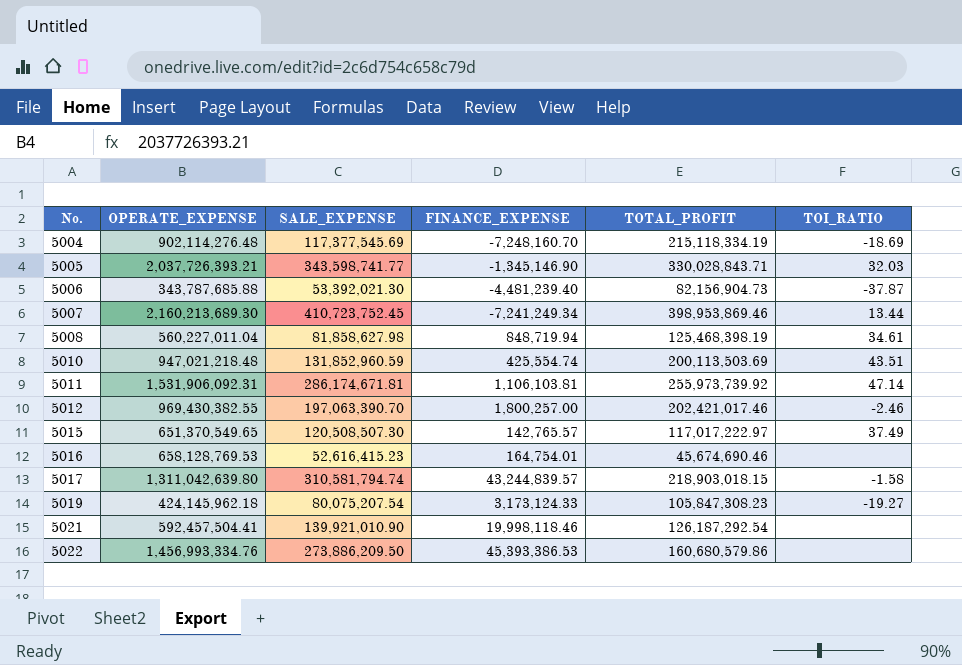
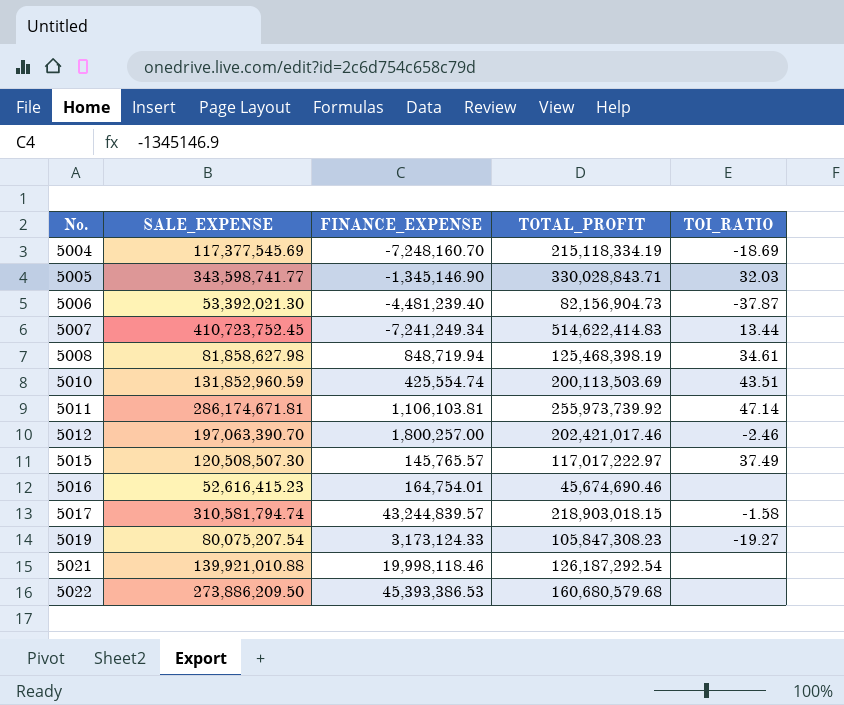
column OPERATE_EXPENSE | position: 2 -> none
5007 | TOTAL_PROFIT: 398,953,869.46 -> 514,622,414.83
5015 | FINANCE_EXPENSE: 142,765.57 -> 145,765.57
5021 | SALE_EXPENSE: 139,921,010.90 -> 139,921,010.88
5022 | TOTAL_PROFIT: 160,680,579.86 -> 160,680,579.68

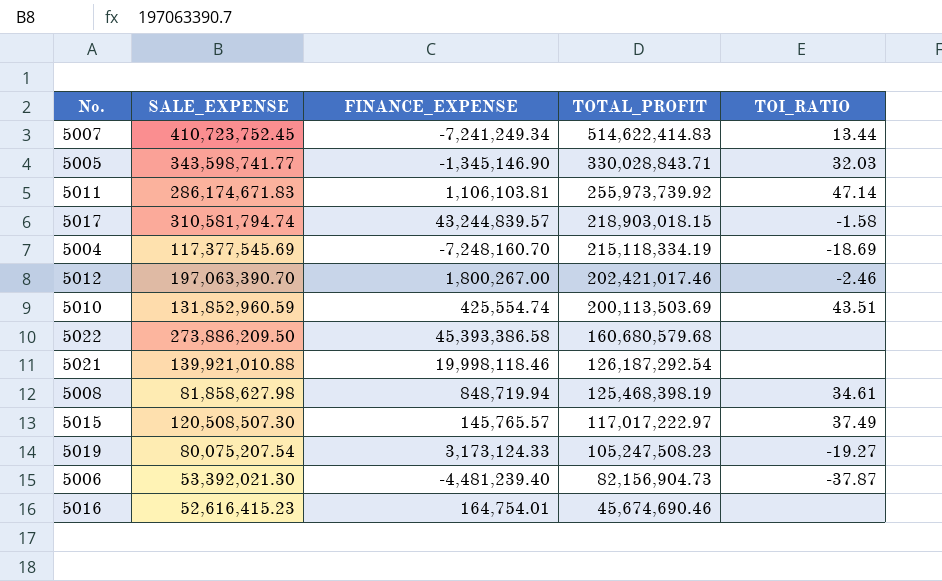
row order: No. ascending -> TOTAL_PROFIT descending
5011 | SALE_EXPENSE: 286,174,671.81 -> 286,174,671.83
5012 | FINANCE_EXPENSE: 1,800,257.00 -> 1,800,267.00
5022 | FINANCE_EXPENSE: 45,393,386.53 -> 45,393,386.58
5019 | TOTAL_PROFIT: 105,847,308.23 -> 105,247,508.23

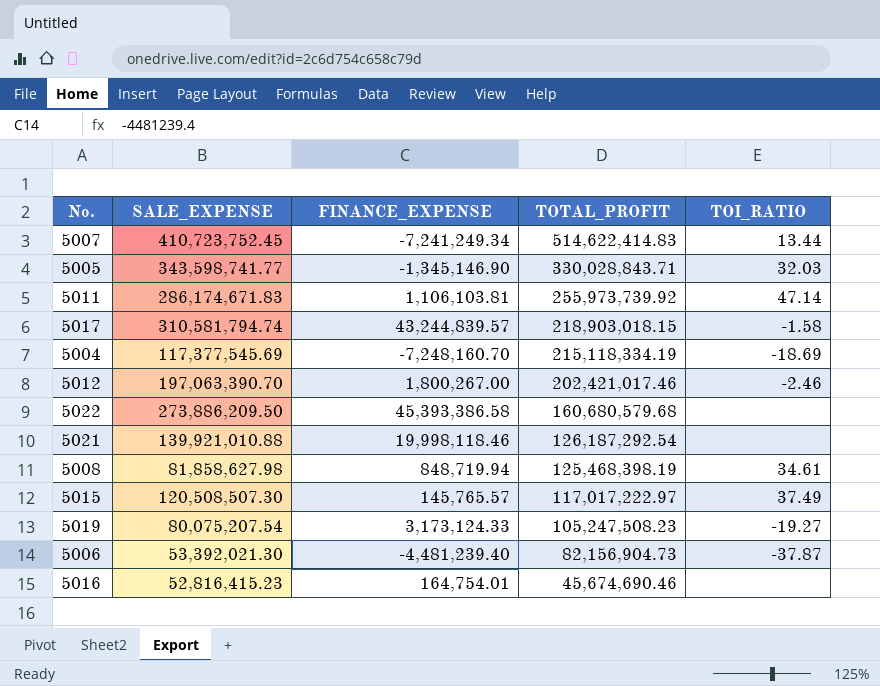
row 5010: 131,852,960.59 | 425,554.74 | 200,113,503.69 | 43.51 -> none
5016 | SALE_EXPENSE: 52,616,415.23 -> 52,816,415.23

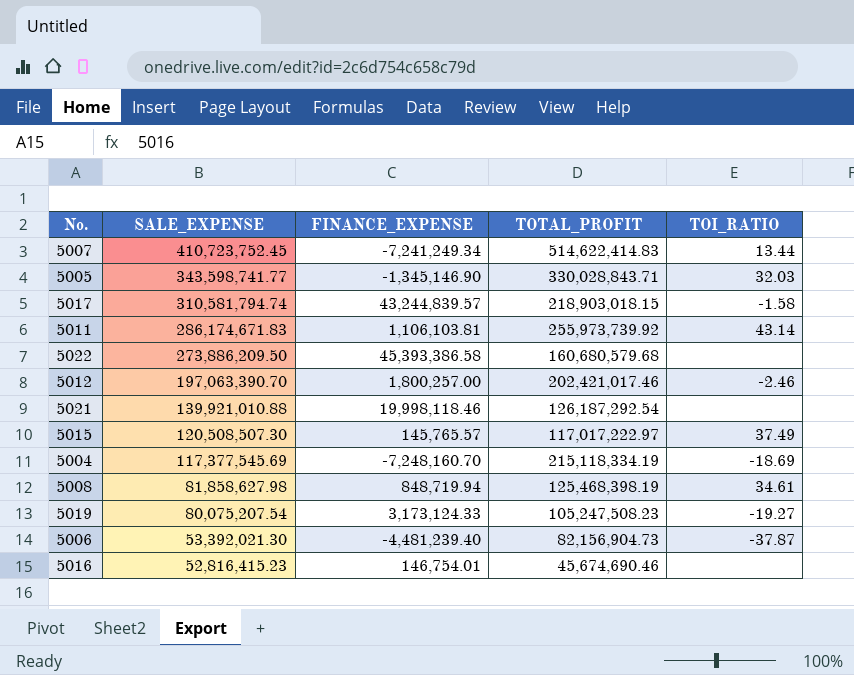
row order: TOTAL_PROFIT descending -> SALE_EXPENSE descending
5011 | TOI_RATIO: 47.14 -> 43.14
5012 | FINANCE_EXPENSE: 1,800,267.00 -> 1,800,257.00
5016 | FINANCE_EXPENSE: 164,754.01 -> 146,754.01

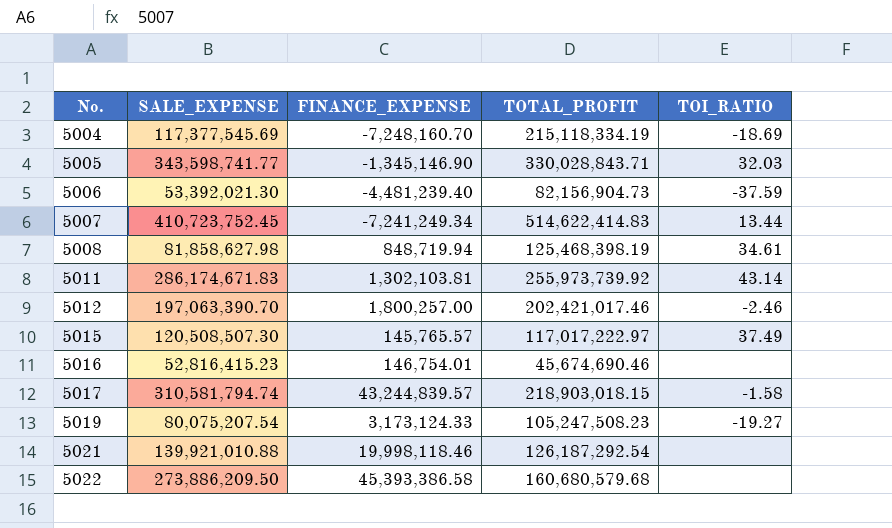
row order: SALE_EXPENSE descending -> No. ascending
5006 | TOI_RATIO: -37.87 -> -37.59
5011 | FINANCE_EXPENSE: 1,106,103.81 -> 1,302,103.81

